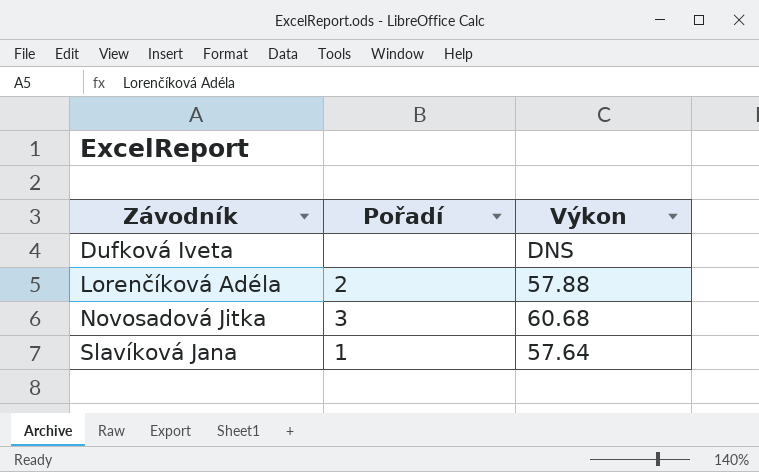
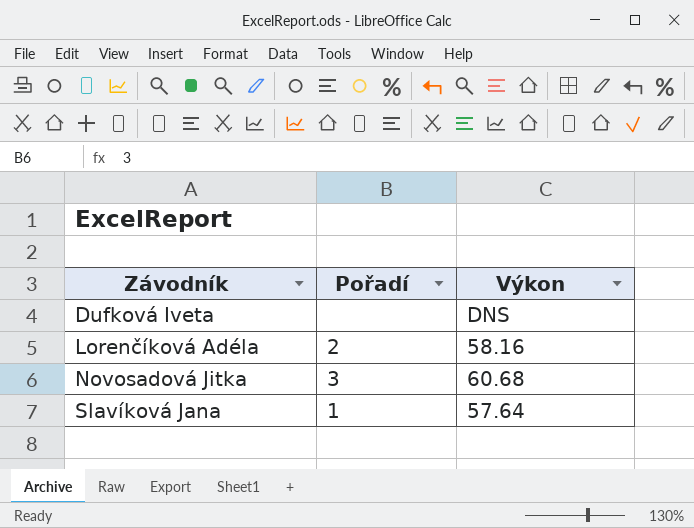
Lorenčíková Adéla | Výkon: 57.88 -> 58.16

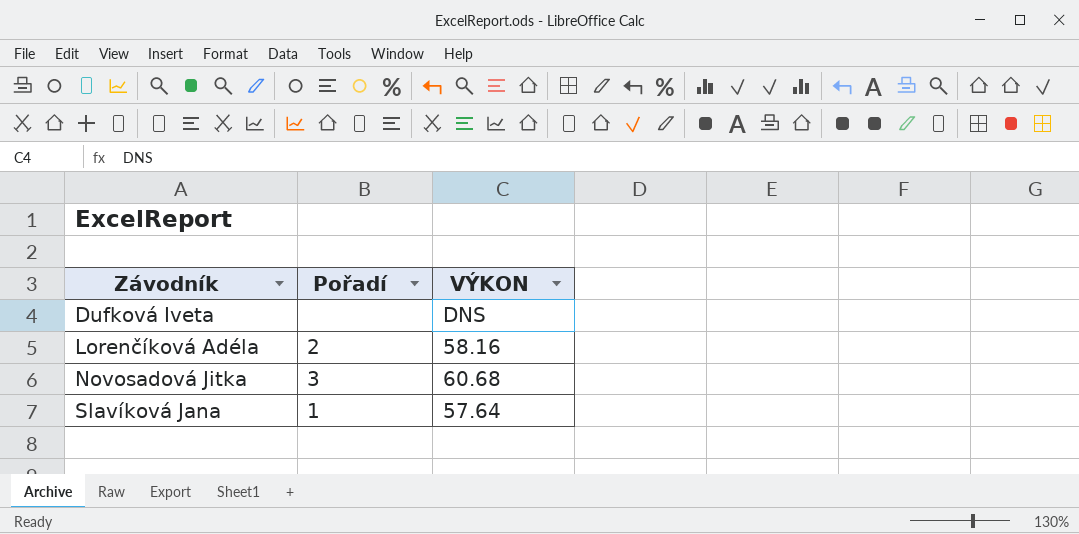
column name: Výkon -> VÝKON

